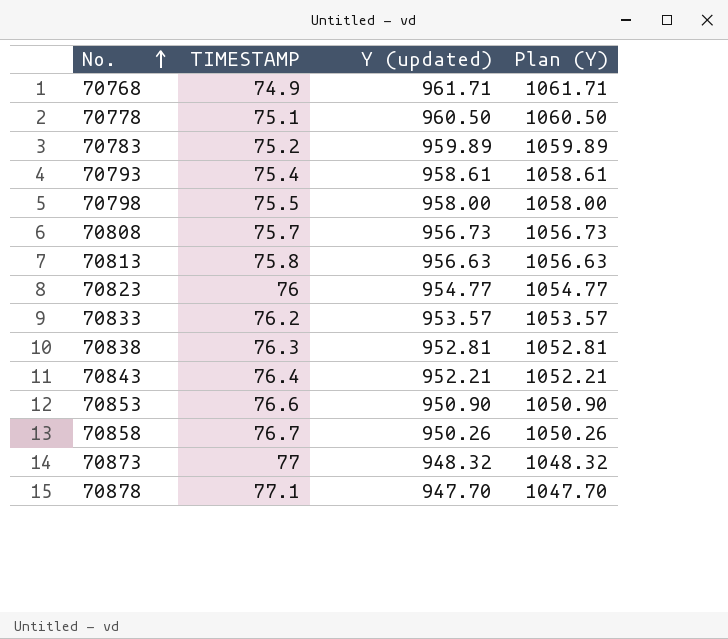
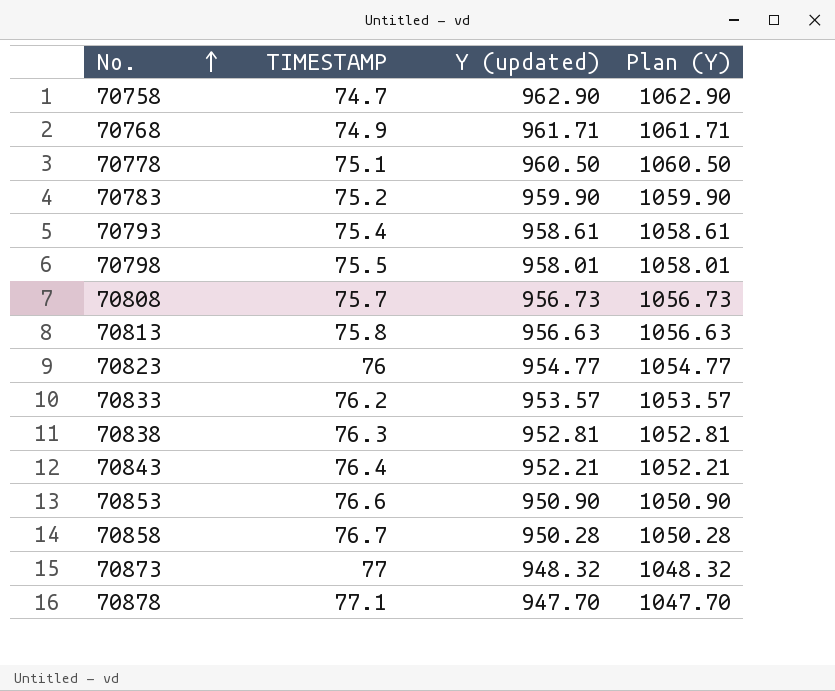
row 70758: none -> 74.7 | 962.90 | 1062.90
70783 | Y (updated): 959.89 -> 959.90
70783 | Plan (Y): 1059.89 -> 1059.90
70798 | Y (updated): 958.00 -> 958.01
70798 | Plan (Y): 1058.00 -> 1058.01
70858 | Y (updated): 950.26 -> 950.28
70858 | Plan (Y): 1050.26 -> 1050.28

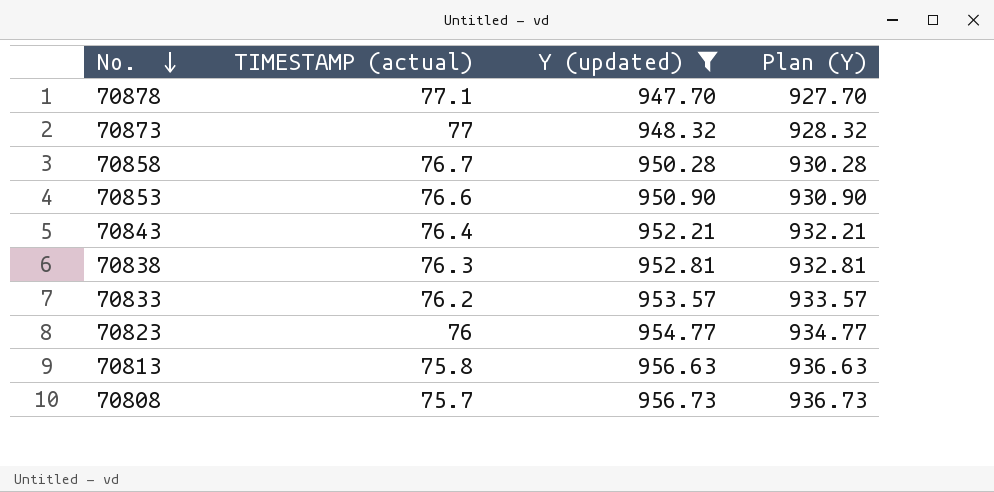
filter: none -> Y (updated) <= 956.73
row order: No. ascending -> No. descending
column name: TIMESTAMP -> TIMESTAMP (actual)
column Plan (Y) | formula: [Y (updated)] + 100 -> [Y (updated)] - 20

